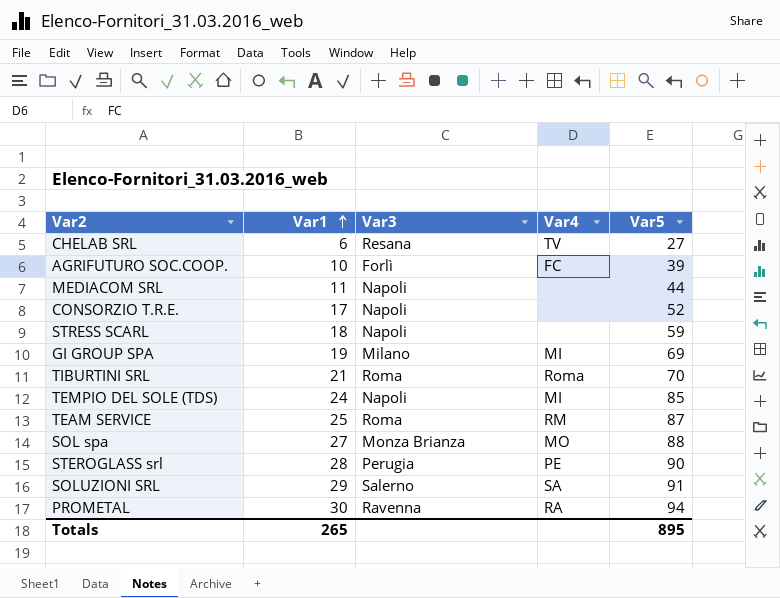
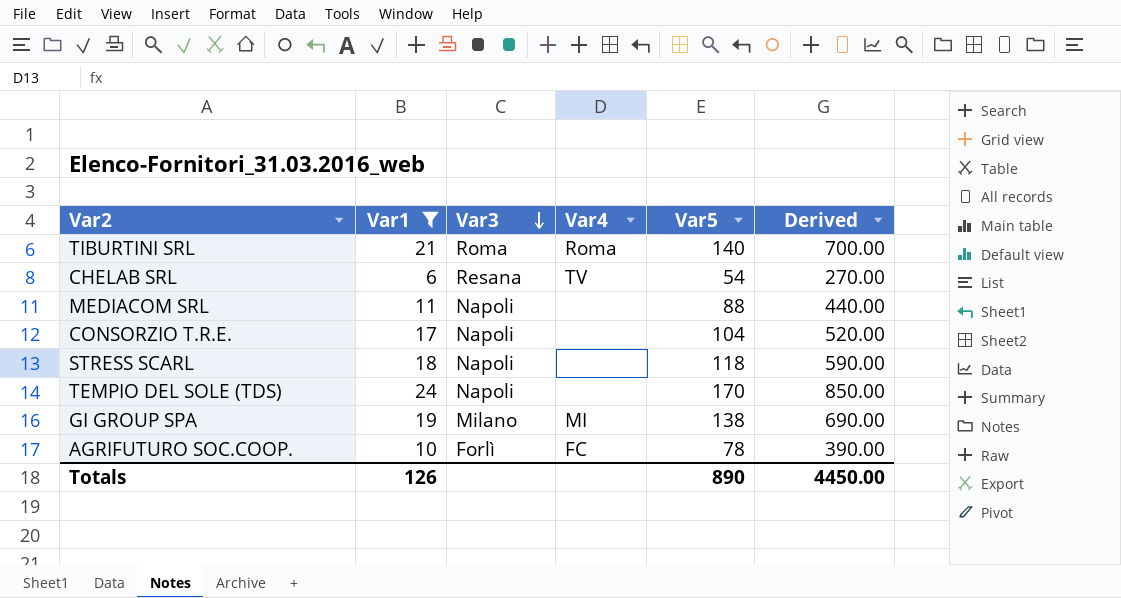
filter: none -> Var1 <= 24
row order: Var1 ascending -> Var3 descending
column Derived | formula: none -> [Var5] * 5
TIBURTINI SRL | Var5: 70 -> 140
CHELAB SRL | Var5: 27 -> 54
MEDIACOM SRL | Var5: 44 -> 88
CONSORZIO T.R.E. | Var5: 52 -> 104
STRESS SCARL | Var5: 59 -> 118
TEMPIO DEL SOLE (TDS) | Var4: MI -> none
TEMPIO DEL SOLE (TDS) | Var5: 85 -> 170
GI GROUP SPA | Var5: 69 -> 138
AGRIFUTURO SOC.COOP. | Var5: 39 -> 78
Totals | Var1: 265 -> 126
Totals | Var5: 895 -> 890

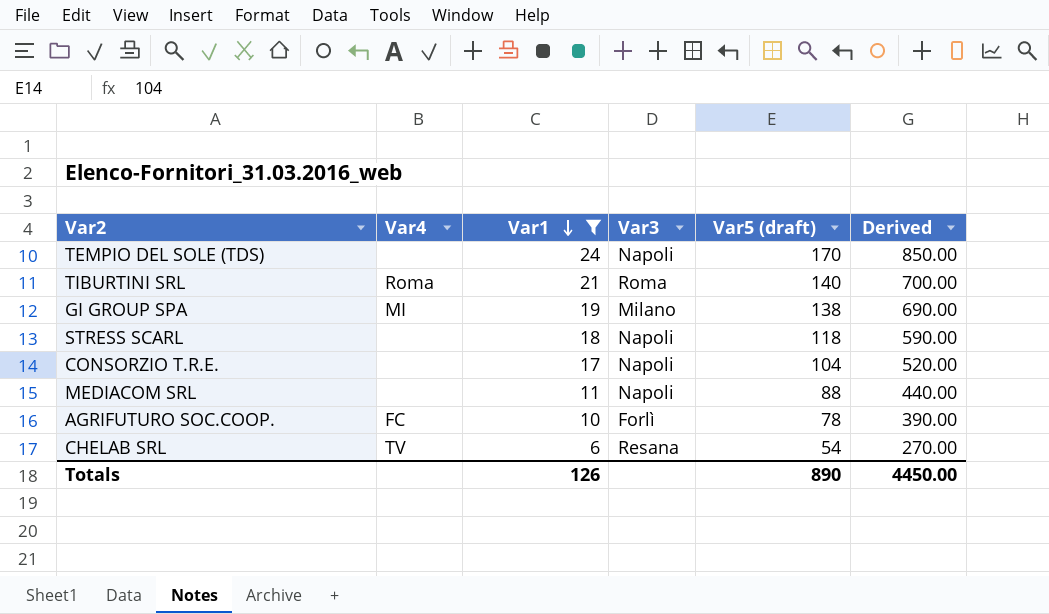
row order: Var3 descending -> Var1 descending
column Var4 | position: 4 -> 2
column name: Var5 -> Var5 (draft)

